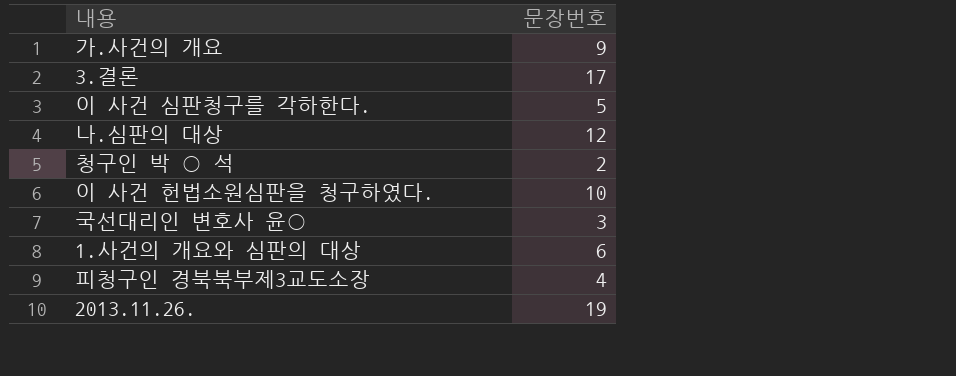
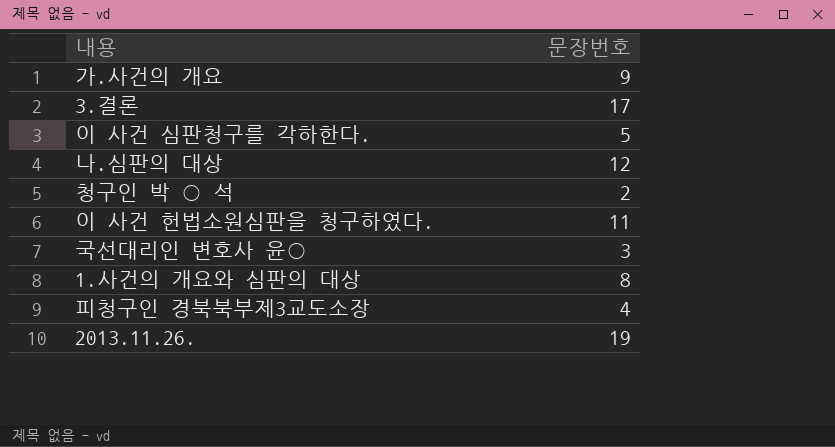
이 사건 헌법소원심판을 청구하였다. | 문장번호: 10 -> 11
1.사건의 개요와 심판의 대상 | 문장번호: 6 -> 8

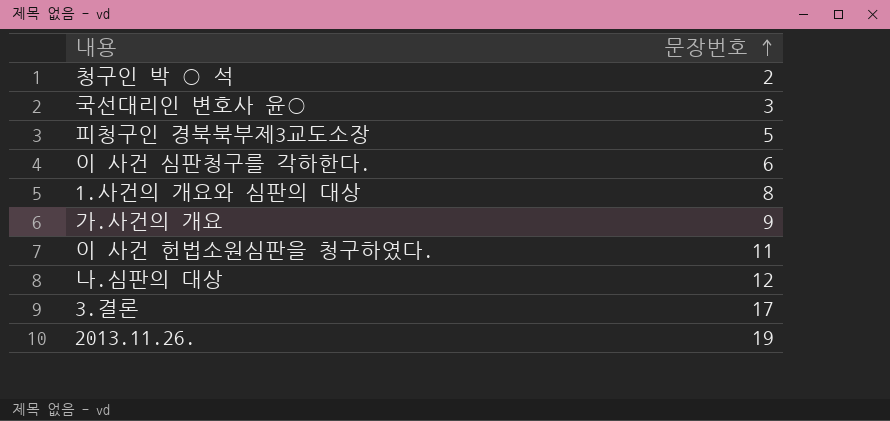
row order: none -> 문장번호 ascending
피청구인 경북북부제3교도소장 | 문장번호: 4 -> 5
이 사건 심판청구를 각하한다. | 문장번호: 5 -> 6

